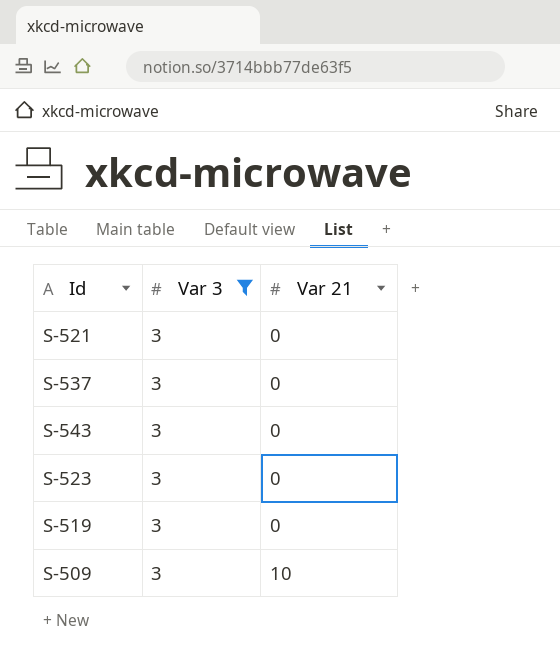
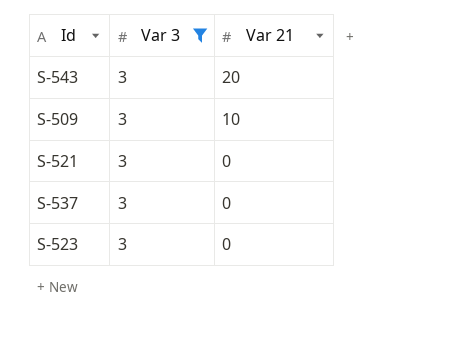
row order: Var 21 ascending -> Var 21 descending
row S-519: 3 | 0 -> none
S-543 | Var 21: 0 -> 20

